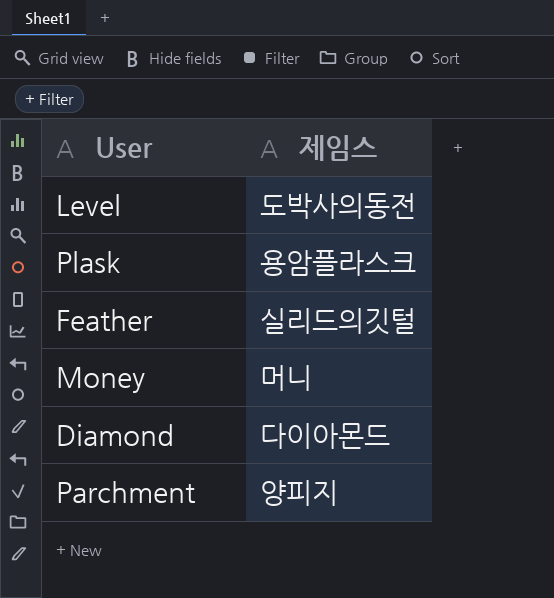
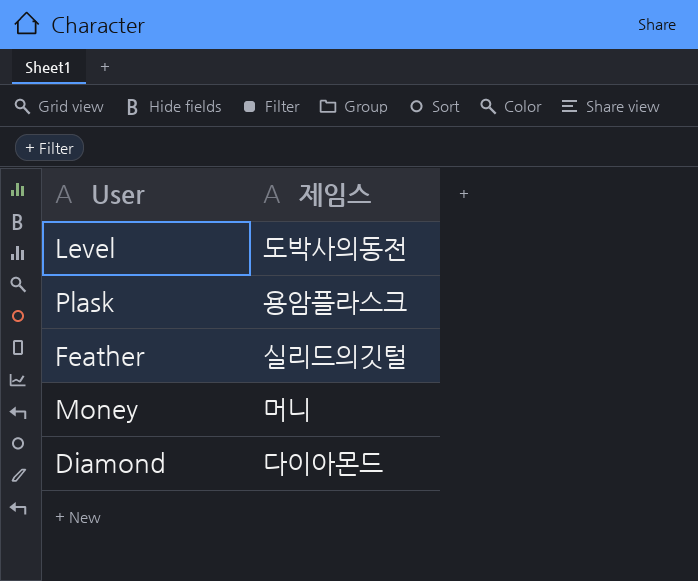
row Parchment: 양피지 -> none

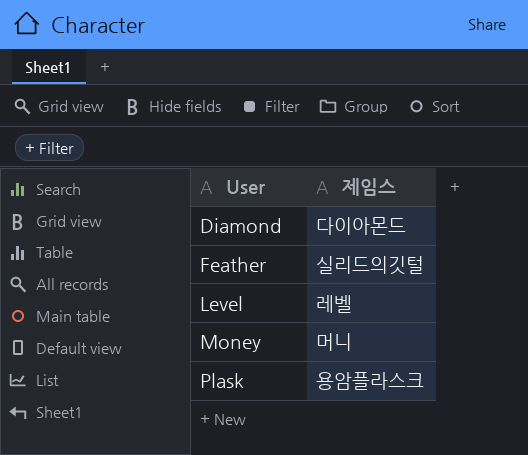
row order: none -> User ascending
Level | 제임스: 도박사의동전 -> 레벨

